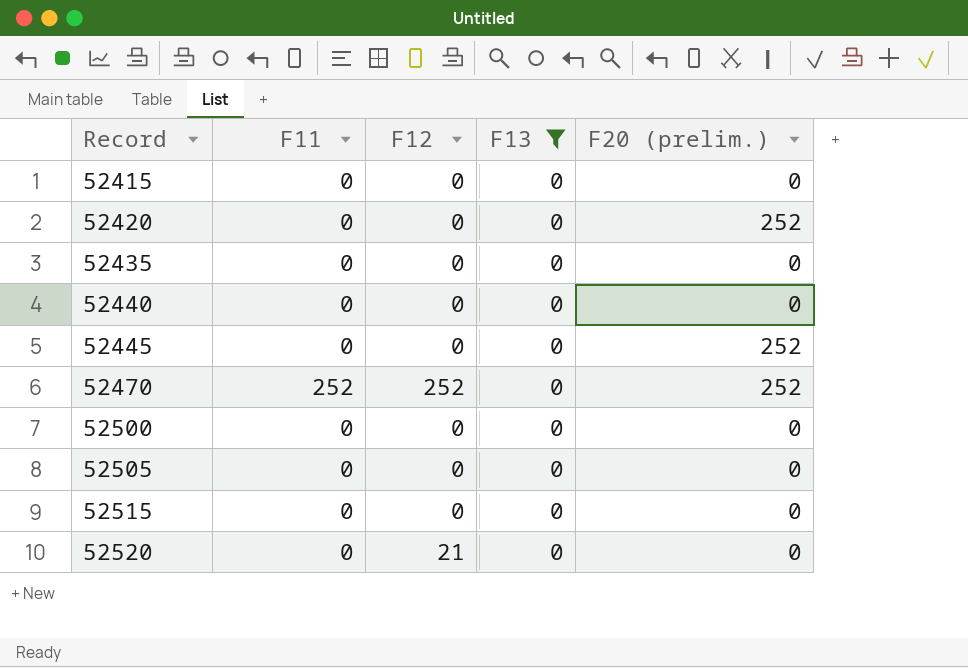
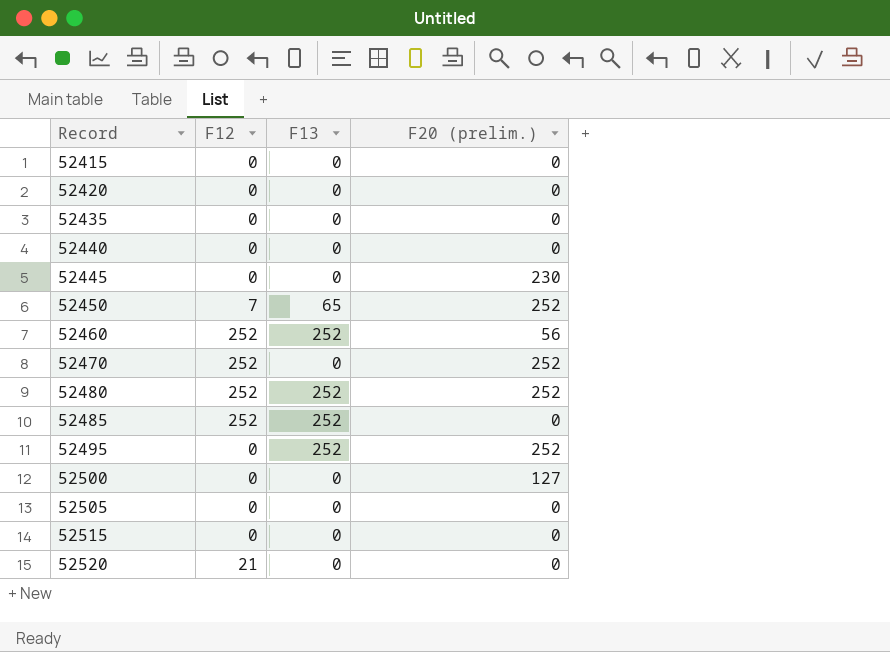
filter: F13 = 0 -> none
column F11 | position: 2 -> none
52420 | F20 (prelim.): 252 -> 0
52445 | F20 (prelim.): 252 -> 230
52500 | F20 (prelim.): 0 -> 127

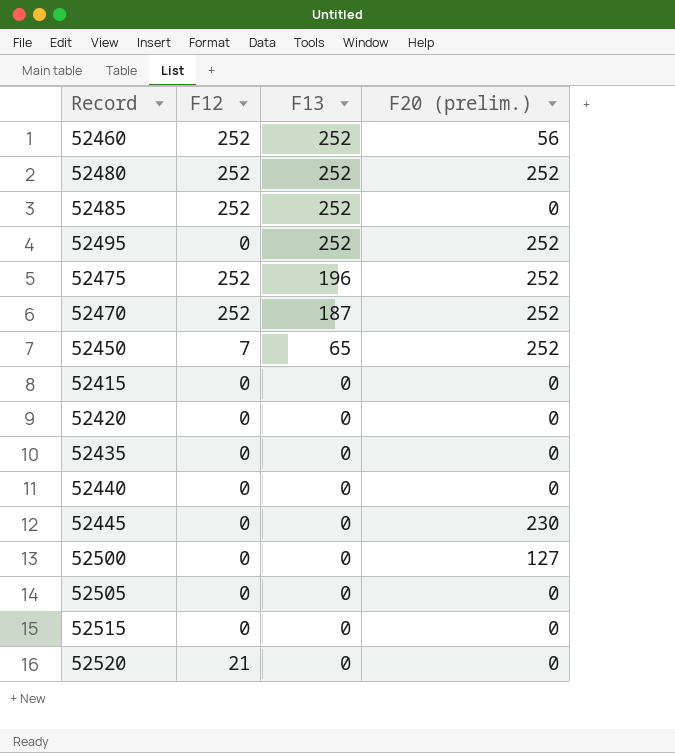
row order: Record ascending -> F13 descending
row 52475: none -> 252 | 196 | 252
52470 | F13: 0 -> 187

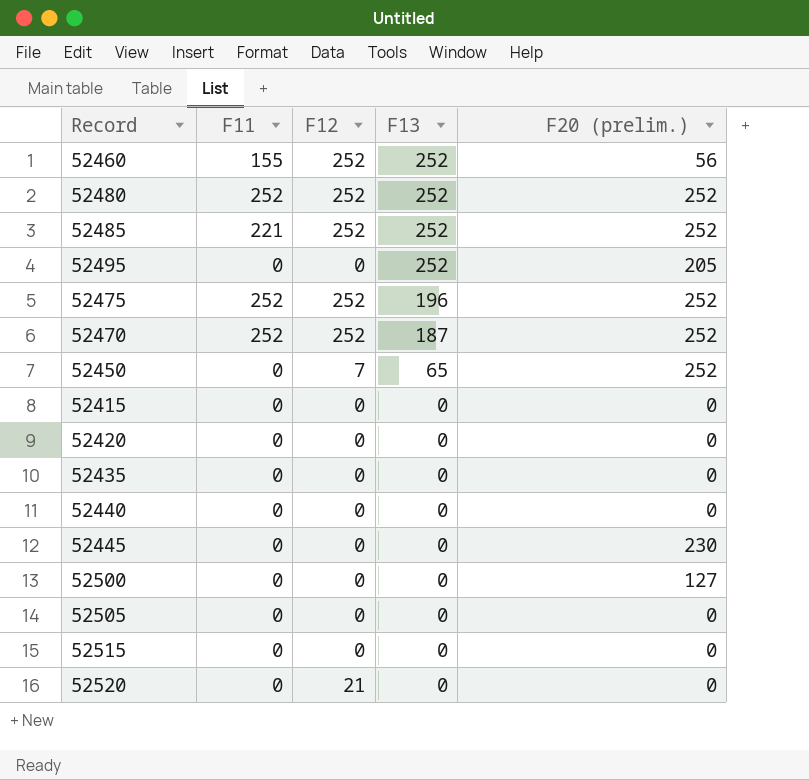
column F11 | position: none -> 2
52485 | F20 (prelim.): 0 -> 252
52495 | F20 (prelim.): 252 -> 205

